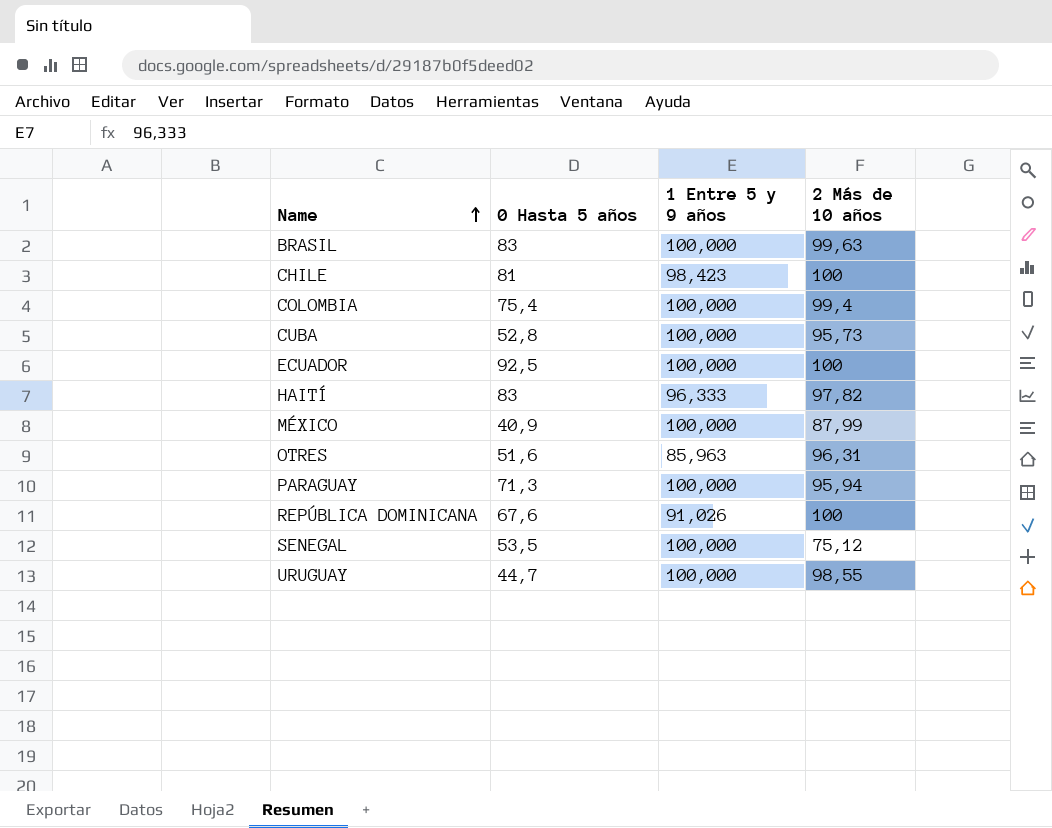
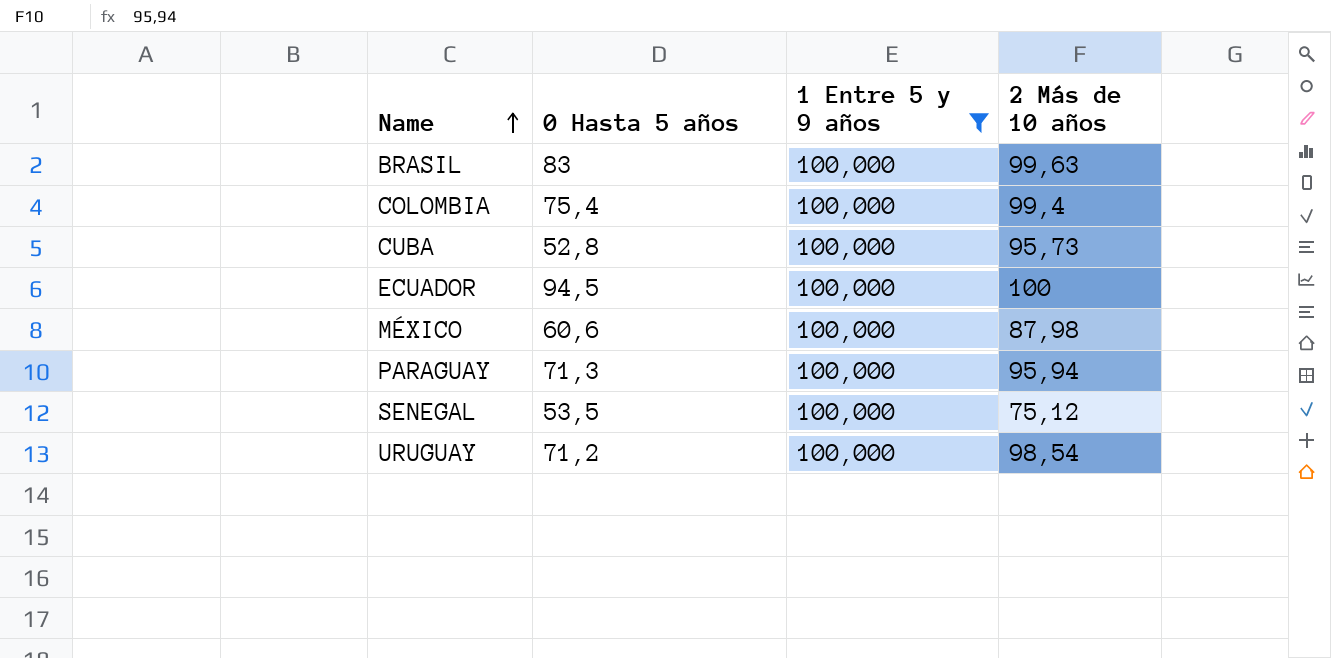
filter: none -> 1 Entre 5 y 9 años = 100,000
ECUADOR | 0 Hasta 5 años: 92,5 -> 94,5
MÉXICO | 0 Hasta 5 años: 40,9 -> 60,6
MÉXICO | 2 Más de 10 años: 87,99 -> 87,98
URUGUAY | 0 Hasta 5 años: 44,7 -> 71,2
URUGUAY | 2 Más de 10 años: 98,55 -> 98,54

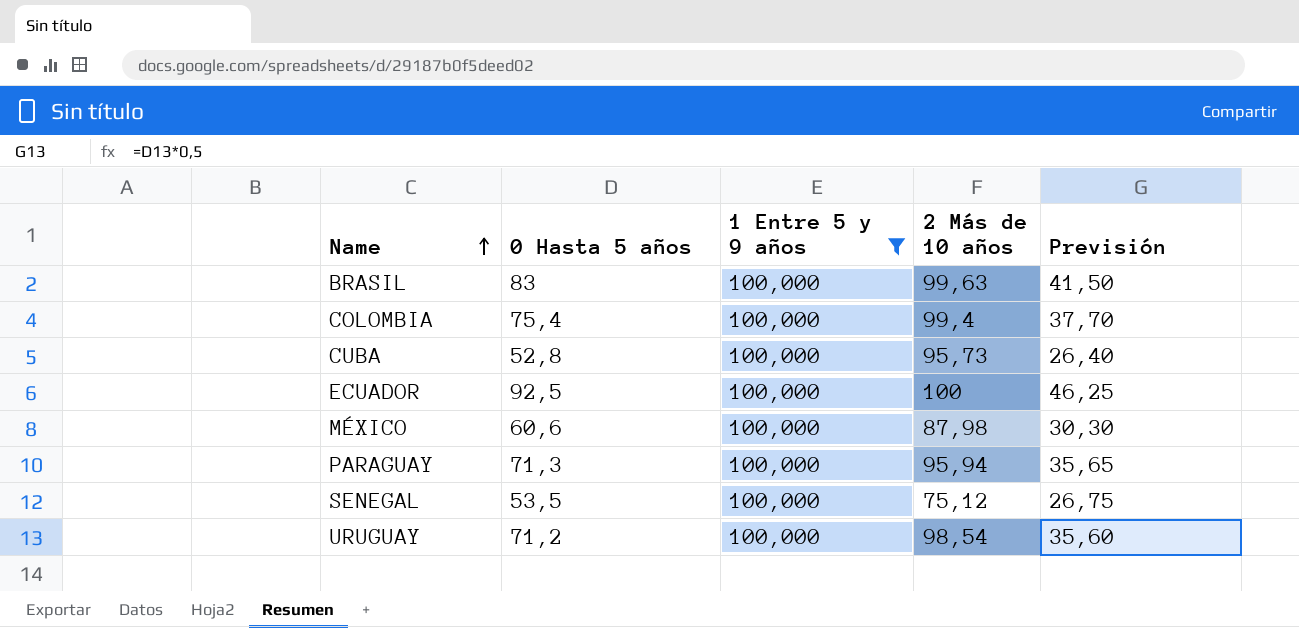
column Previsión | formula: none -> [0 Hasta 5 años] * 0,5
ECUADOR | 0 Hasta 5 años: 94,5 -> 92,5

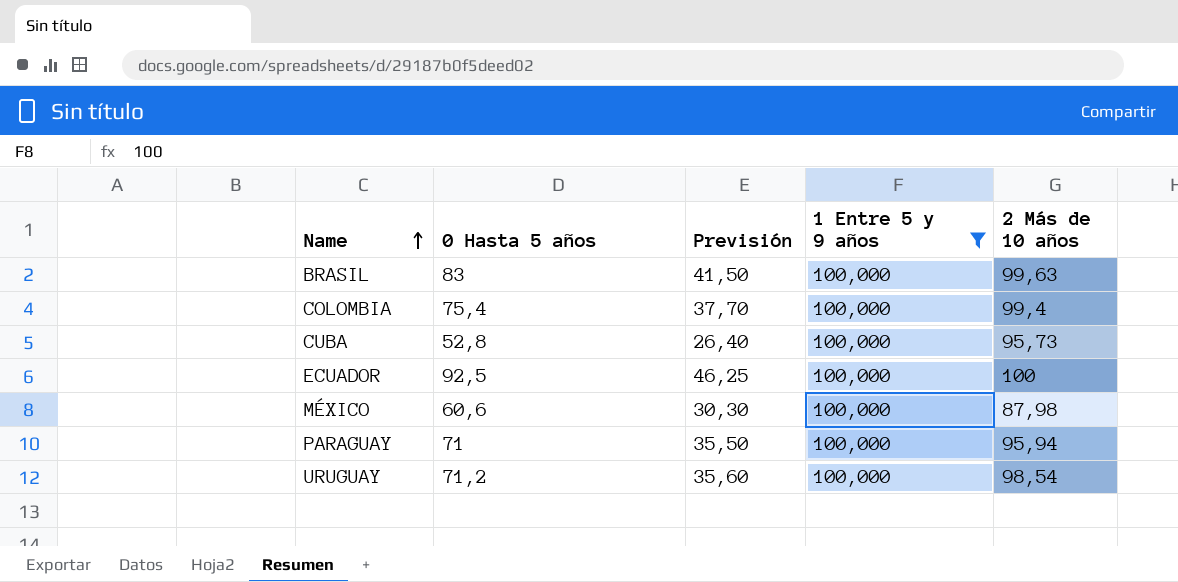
column Previsión | position: 5 -> 3
row SENEGAL: 53,5 | 100,000 | 75,12 | 26,75 -> none
PARAGUAY | 0 Hasta 5 años: 71,3 -> 71
PARAGUAY | Previsión: 35,65 -> 35,50

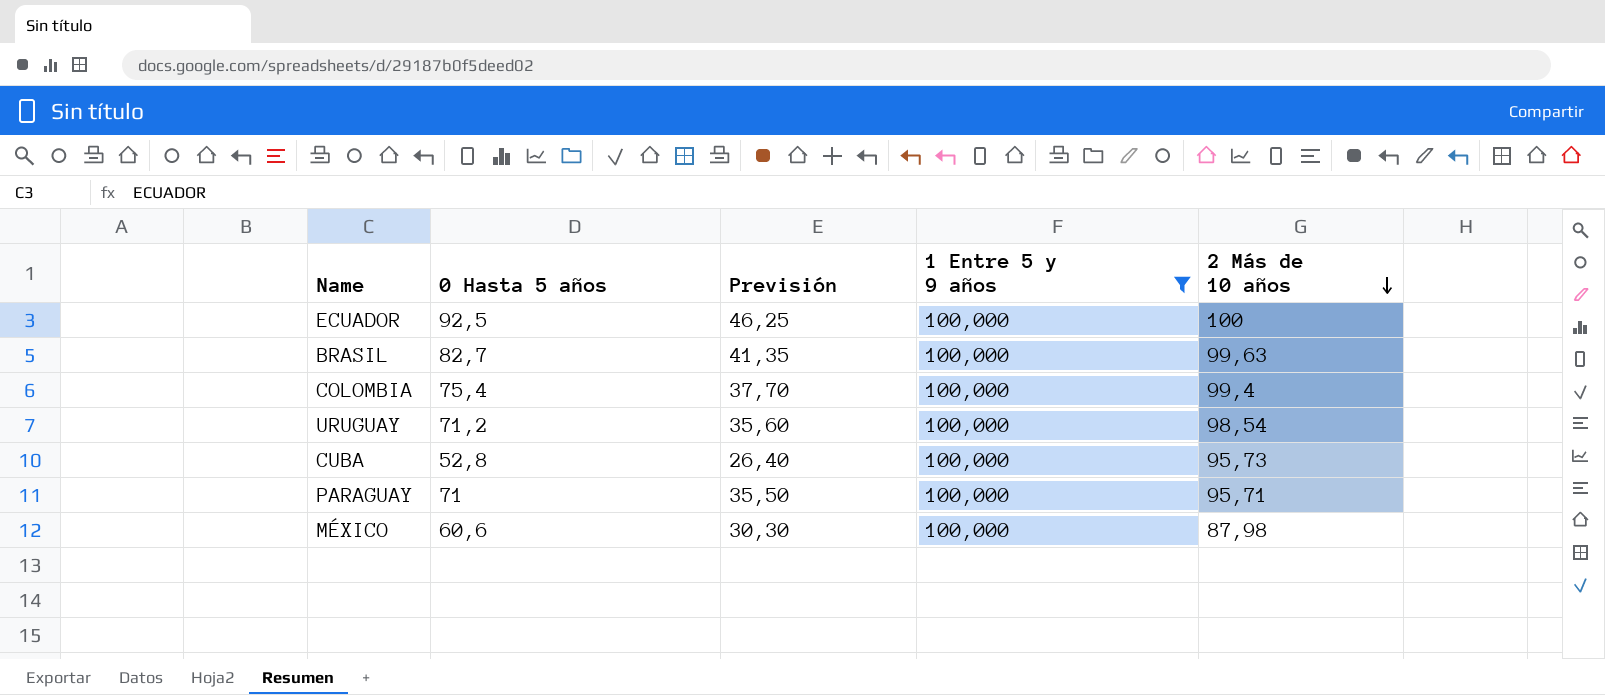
row order: Name ascending -> 2 Más de 10 años descending
BRASIL | 0 Hasta 5 años: 83 -> 82,7
BRASIL | Previsión: 41,50 -> 41,35
PARAGUAY | 2 Más de 10 años: 95,94 -> 95,71

